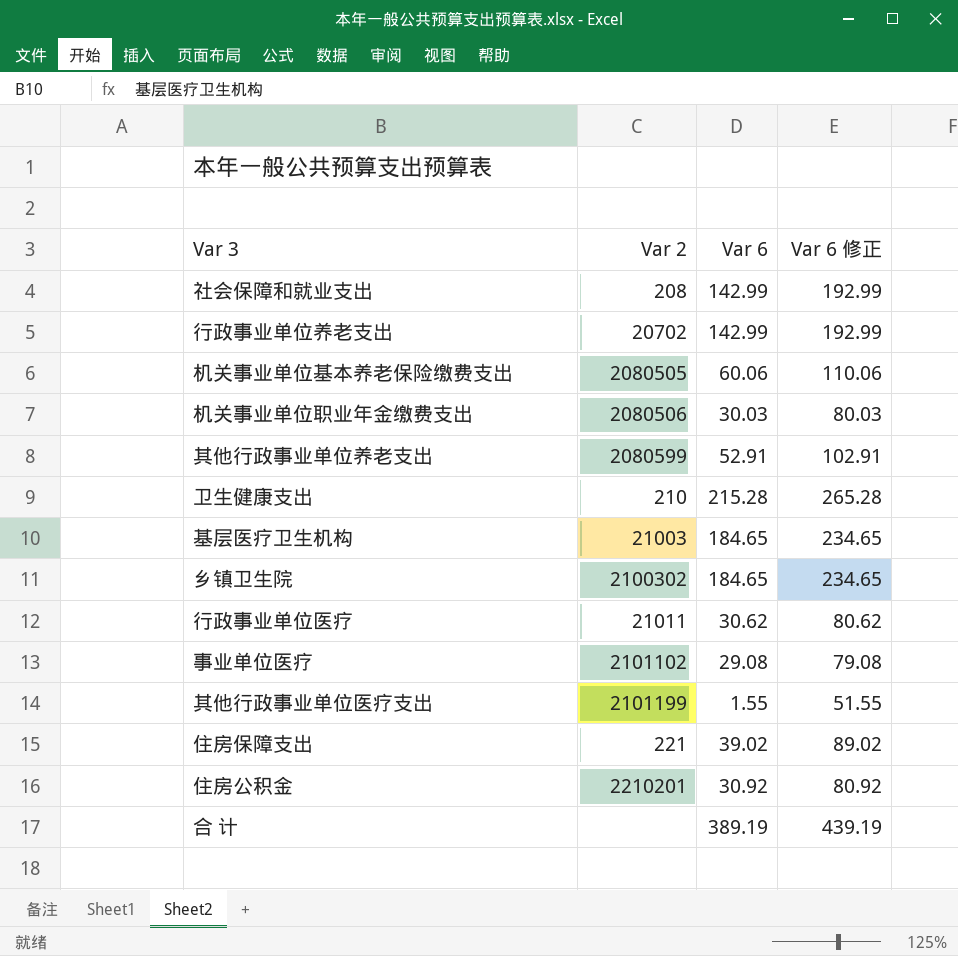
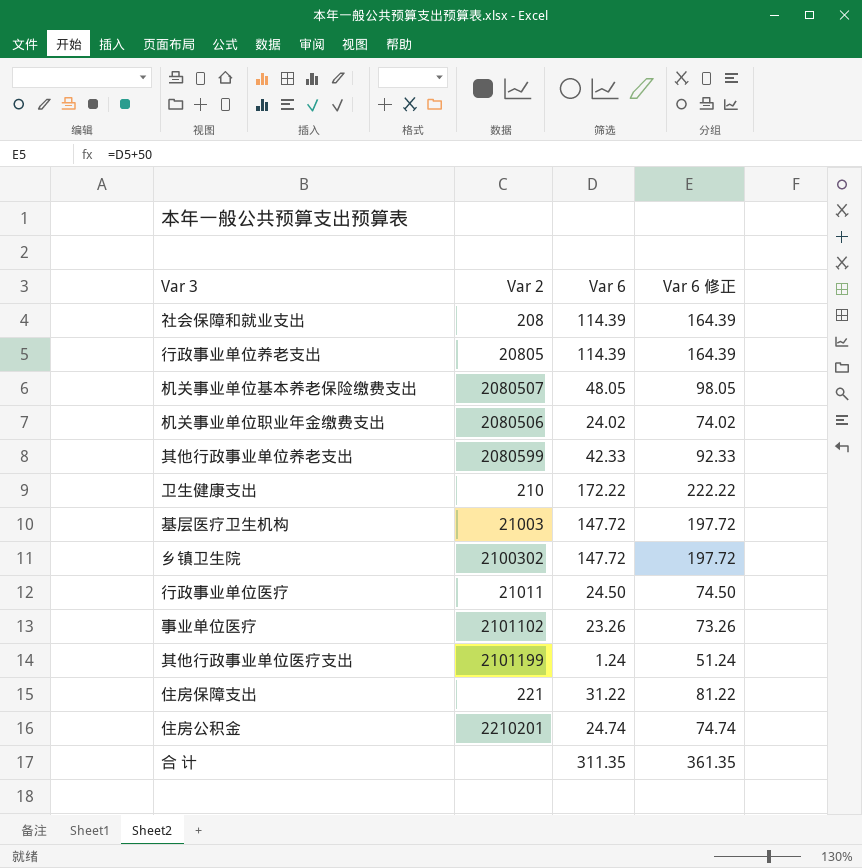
社会保障和就业支出 | Var 6: 142.99 -> 114.39
社会保障和就业支出 | Var 6 修正: 192.99 -> 164.39
行政事业单位养老支出 | Var 2: 20702 -> 20805
行政事业单位养老支出 | Var 6: 142.99 -> 114.39
行政事业单位养老支出 | Var 6 修正: 192.99 -> 164.39
机关事业单位基本养老保险缴费支出 | Var 2: 2080505 -> 2080507
机关事业单位基本养老保险缴费支出 | Var 6: 60.06 -> 48.05
机关事业单位基本养老保险缴费支出 | Var 6 修正: 110.06 -> 98.05
机关事业单位职业年金缴费支出 | Var 6: 30.03 -> 24.02
机关事业单位职业年金缴费支出 | Var 6 修正: 80.03 -> 74.02
其他行政事业单位养老支出 | Var 6: 52.91 -> 42.33
其他行政事业单位养老支出 | Var 6 修正: 102.91 -> 92.33
卫生健康支出 | Var 6: 215.28 -> 172.22
卫生健康支出 | Var 6 修正: 265.28 -> 222.22
基层医疗卫生机构 | Var 6: 184.65 -> 147.72
基层医疗卫生机构 | Var 6 修正: 234.65 -> 197.72
乡镇卫生院 | Var 6: 184.65 -> 147.72
乡镇卫生院 | Var 6 修正: 234.65 -> 197.72
行政事业单位医疗 | Var 6: 30.62 -> 24.50
行政事业单位医疗 | Var 6 修正: 80.62 -> 74.50
事业单位医疗 | Var 6: 29.08 -> 23.26
事业单位医疗 | Var 6 修正: 79.08 -> 73.26
其他行政事业单位医疗支出 | Var 6: 1.55 -> 1.24
其他行政事业单位医疗支出 | Var 6 修正: 51.55 -> 51.24
住房保障支出 | Var 6: 39.02 -> 31.22
住房保障支出 | Var 6 修正: 89.02 -> 81.22
住房公积金 | Var 6: 30.92 -> 24.74
住房公积金 | Var 6 修正: 80.92 -> 74.74
合 计 | Var 6: 389.19 -> 311.35
合 计 | Var 6 修正: 439.19 -> 361.35

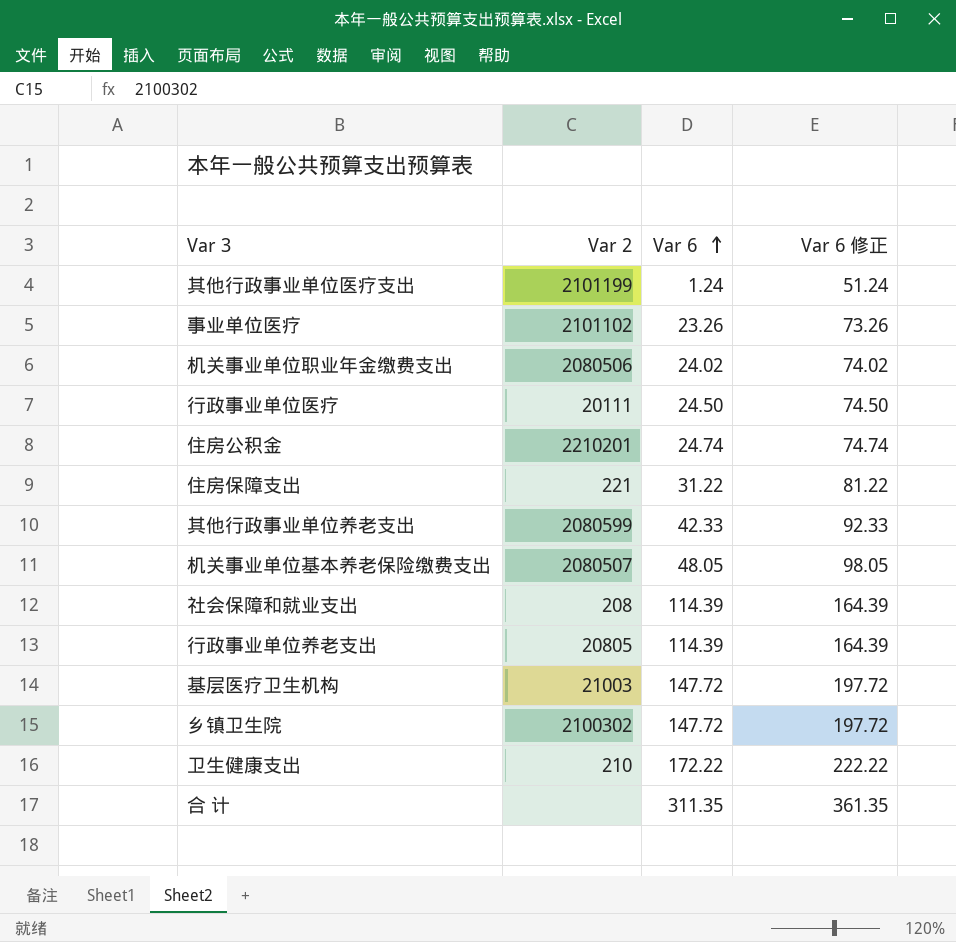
row order: none -> Var 6 ascending
行政事业单位医疗 | Var 2: 21011 -> 20111

